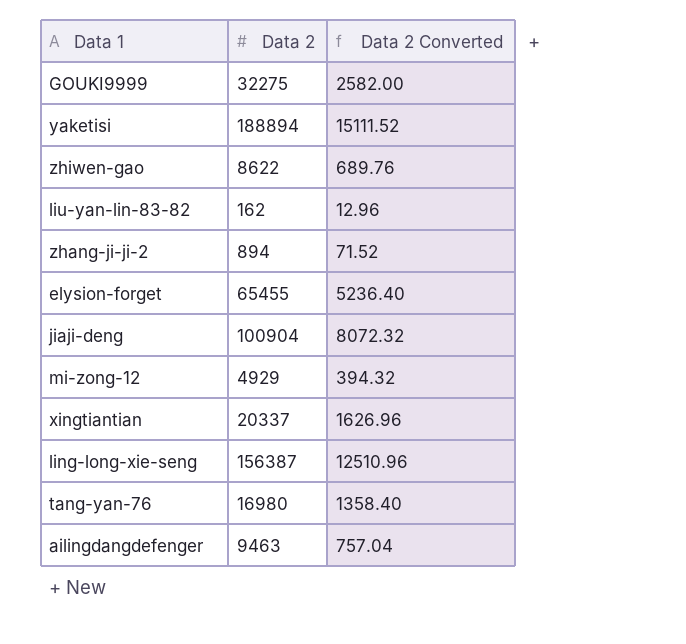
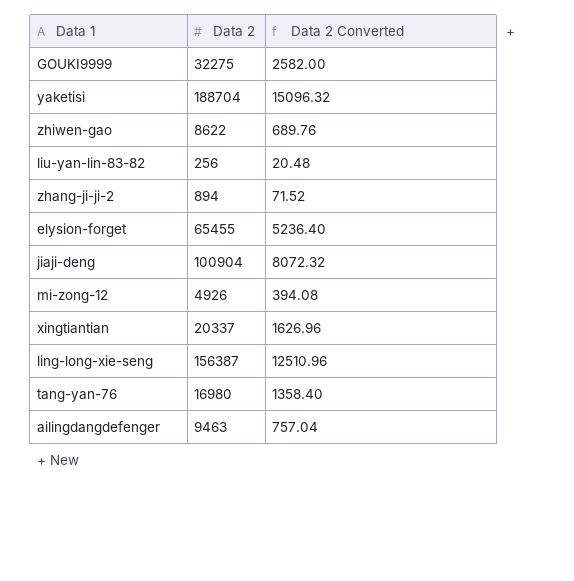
yaketisi | Data 2: 188894 -> 188704
yaketisi | Data 2 Converted: 15111.52 -> 15096.32
liu-yan-lin-83-82 | Data 2: 162 -> 256
liu-yan-lin-83-82 | Data 2 Converted: 12.96 -> 20.48
mi-zong-12 | Data 2: 4929 -> 4926
mi-zong-12 | Data 2 Converted: 394.32 -> 394.08

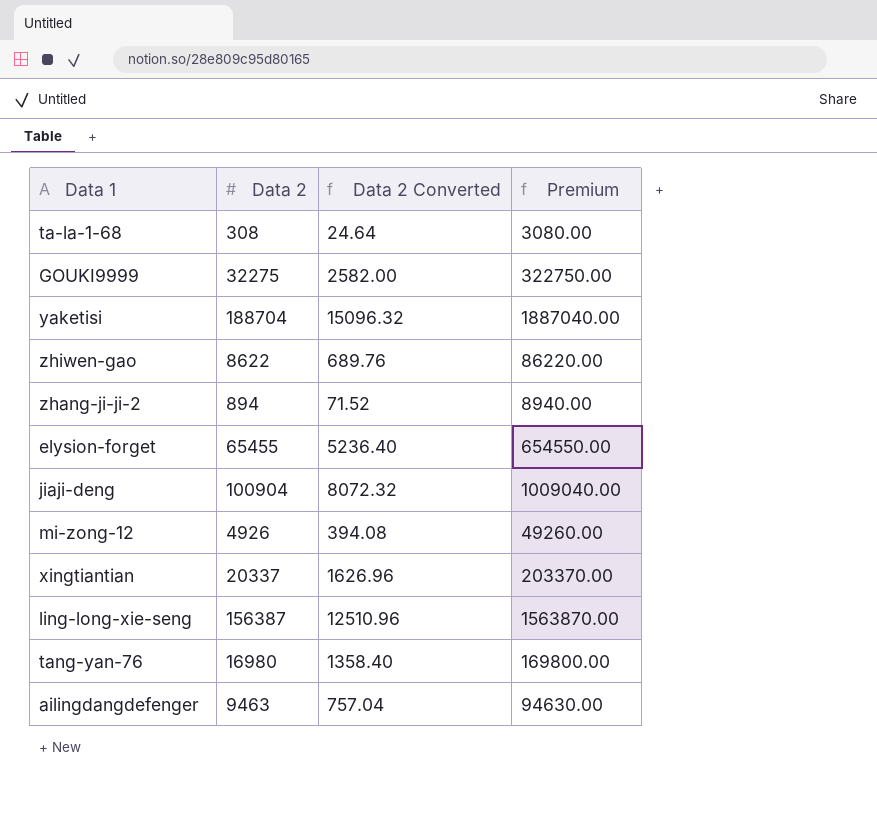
column Premium | formula: none -> [Data 2] * 10
row liu-yan-lin-83-82: 256 | 20.48 -> none
row ta-la-1-68: none -> 308 | 24.64 | 3080.00

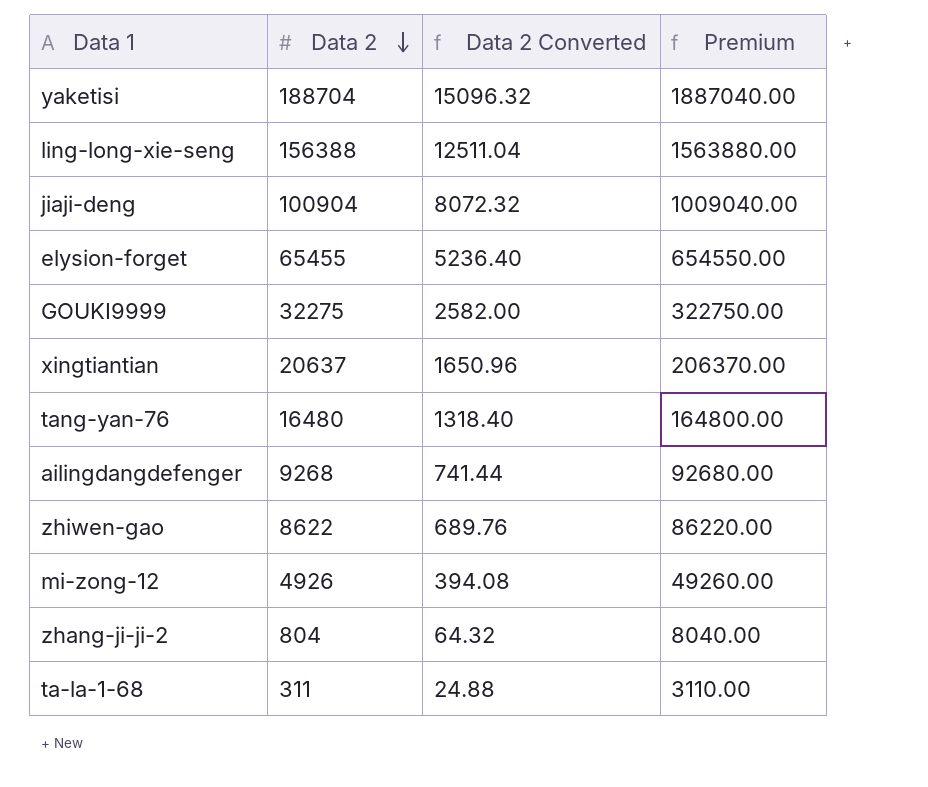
row order: none -> Data 2 descending
ling-long-xie-seng | Data 2: 156387 -> 156388
ling-long-xie-seng | Data 2 Converted: 12510.96 -> 12511.04
ling-long-xie-seng | Premium: 1563870.00 -> 1563880.00
xingtiantian | Data 2: 20337 -> 20637
xingtiantian | Data 2 Converted: 1626.96 -> 1650.96
xingtiantian | Premium: 203370.00 -> 206370.00
tang-yan-76 | Data 2: 16980 -> 16480
tang-yan-76 | Data 2 Converted: 1358.40 -> 1318.40
tang-yan-76 | Premium: 169800.00 -> 164800.00
ailingdangdefenger | Data 2: 9463 -> 9268
ailingdangdefenger | Data 2 Converted: 757.04 -> 741.44
ailingdangdefenger | Premium: 94630.00 -> 92680.00
zhang-ji-ji-2 | Data 2: 894 -> 804
zhang-ji-ji-2 | Data 2 Converted: 71.52 -> 64.32
zhang-ji-ji-2 | Premium: 8940.00 -> 8040.00
ta-la-1-68 | Data 2: 308 -> 311
ta-la-1-68 | Data 2 Converted: 24.64 -> 24.88
ta-la-1-68 | Premium: 3080.00 -> 3110.00

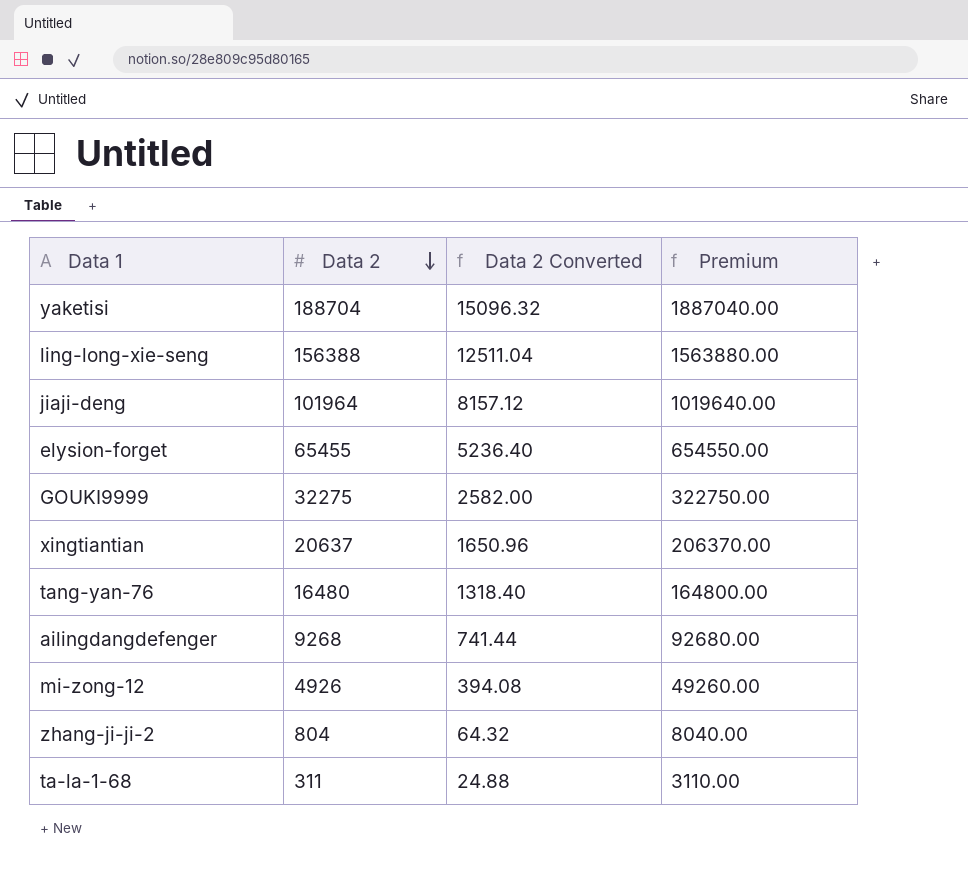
row zhiwen-gao: 8622 | 689.76 | 86220.00 -> none
jiaji-deng | Data 2: 100904 -> 101964
jiaji-deng | Data 2 Converted: 8072.32 -> 8157.12
jiaji-deng | Premium: 1009040.00 -> 1019640.00

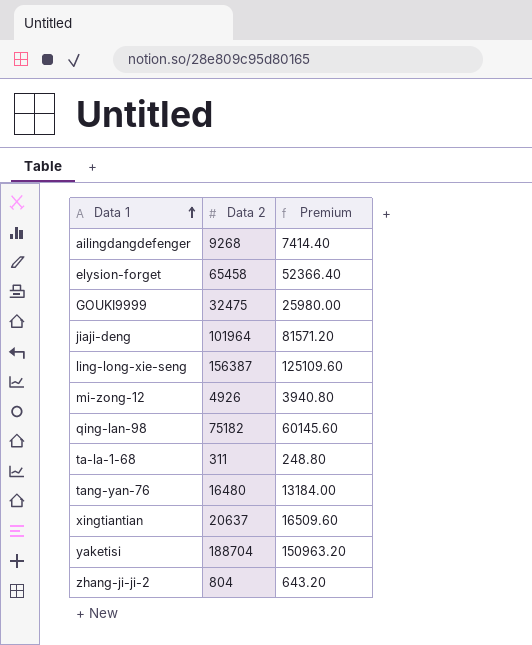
row order: Data 2 descending -> Data 1 ascending
column Data 2 Converted | formula: [Data 2] * 0.08 -> none
column Premium | formula: [Data 2] * 10 -> [Data 2] * 0.8
elysion-forget | Data 2: 65455 -> 65458
GOUKI9999 | Data 2: 32275 -> 32475
ling-long-xie-seng | Data 2: 156388 -> 156387
row qing-lan-98: none -> 75182 | 60145.60

